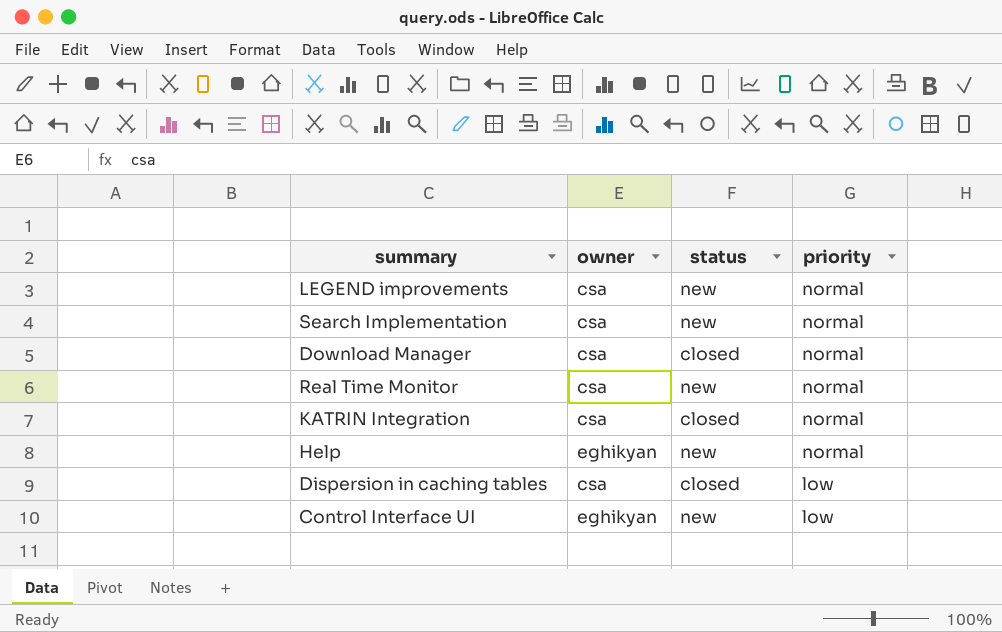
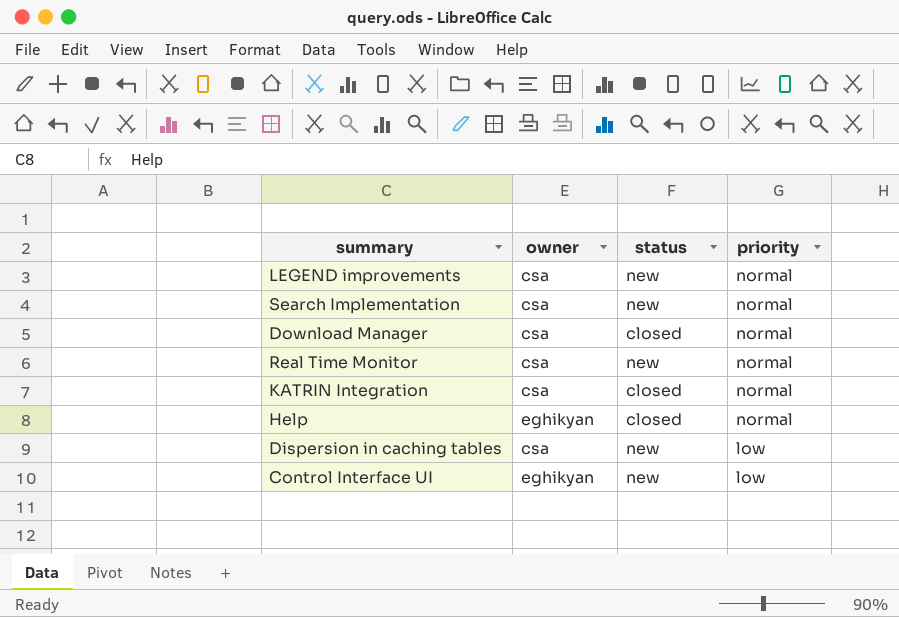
Help | status: new -> closed
Dispersion in caching tables | status: closed -> new

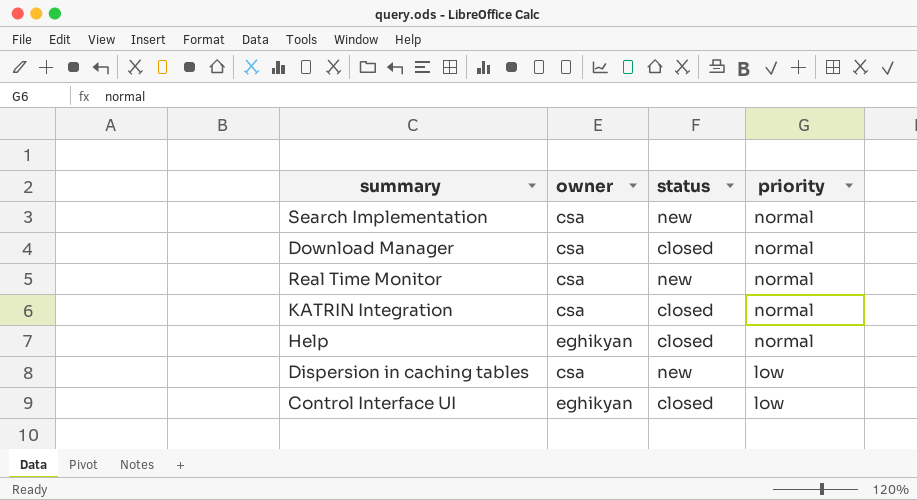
row LEGEND improvements: csa | new | normal -> none
Control Interface UI | status: new -> closed

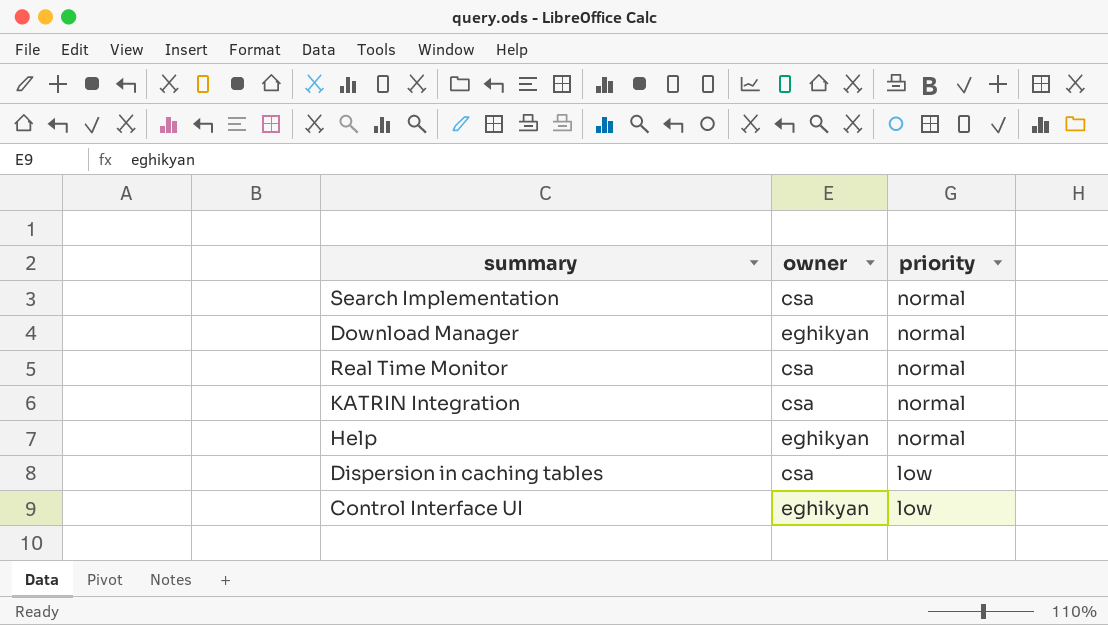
column status | position: 3 -> none
Download Manager | owner: csa -> eghikyan

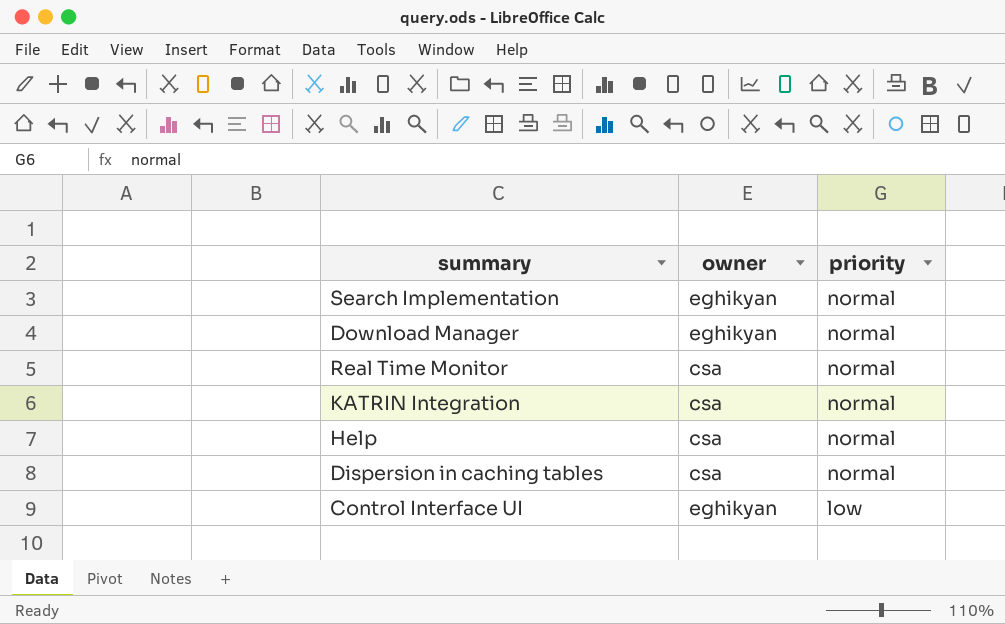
Search Implementation | owner: csa -> eghikyan
Help | owner: eghikyan -> csa
Dispersion in caching tables | priority: low -> normal

